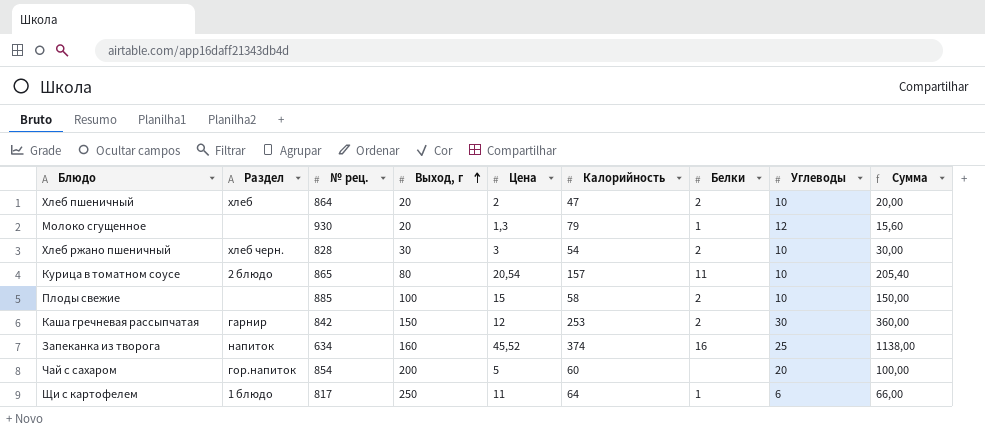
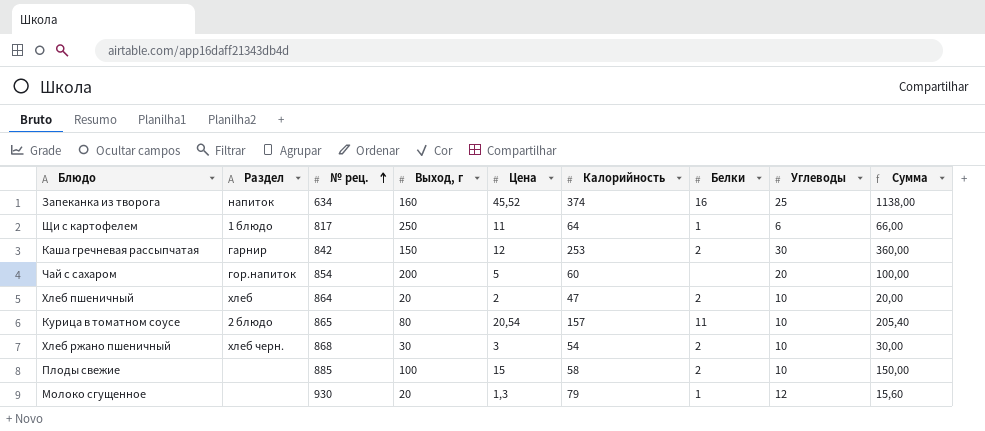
row order: Выход, г ascending -> № рец. ascending
Хлеб ржано пшеничный | № рец.: 828 -> 868

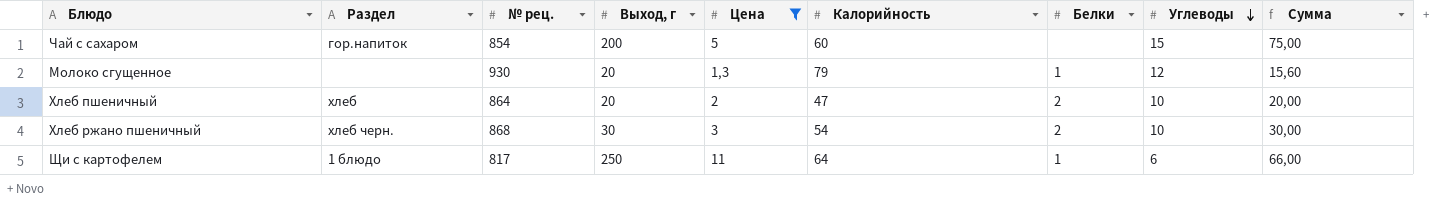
filter: none -> Цена <= 11
row order: № рец. ascending -> Углеводы descending
Чай с сахаром | Углеводы: 20 -> 15
Чай с сахаром | Сумма: 100,00 -> 75,00

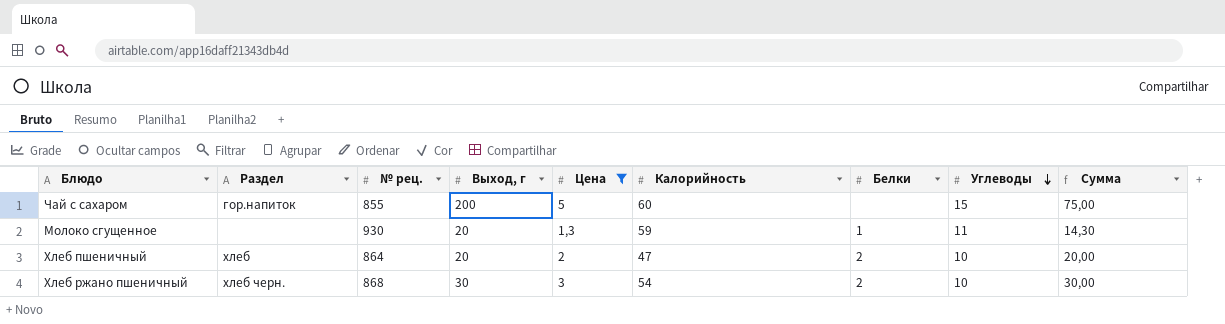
row Щи с картофелем: 1 блюдо | 817 | 250 | 11 | 64 | 1 | 6 | 66,00 -> none
Чай с сахаром | № рец.: 854 -> 855
Молоко сгущенное | Калорийность: 79 -> 59
Молоко сгущенное | Углеводы: 12 -> 11
Молоко сгущенное | Сумма: 15,60 -> 14,30

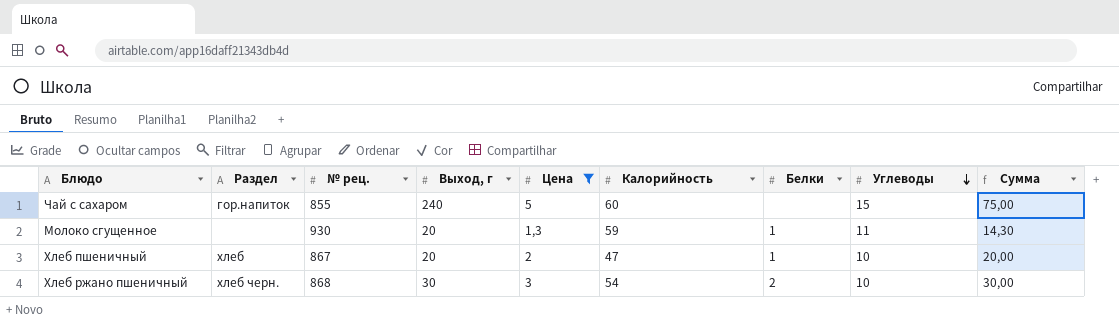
Чай с сахаром | Выход, г: 200 -> 240
Хлеб пшеничный | № рец.: 864 -> 867
Хлеб пшеничный | Белки: 2 -> 1

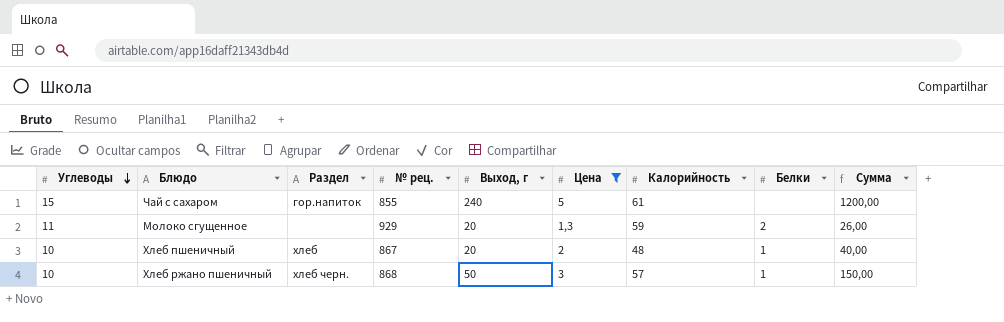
column Углеводы | position: 8 -> 1
column Сумма | formula: [Цена] * [Углеводы] -> [Выход, г] * [Цена]
Чай с сахаром | Калорийность: 60 -> 61
Молоко сгущенное | № рец.: 930 -> 929
Молоко сгущенное | Белки: 1 -> 2
Хлеб пшеничный | Калорийность: 47 -> 48
Хлеб ржано пшеничный | Выход, г: 30 -> 50
Хлеб ржано пшеничный | Калорийность: 54 -> 57
Хлеб ржано пшеничный | Белки: 2 -> 1

